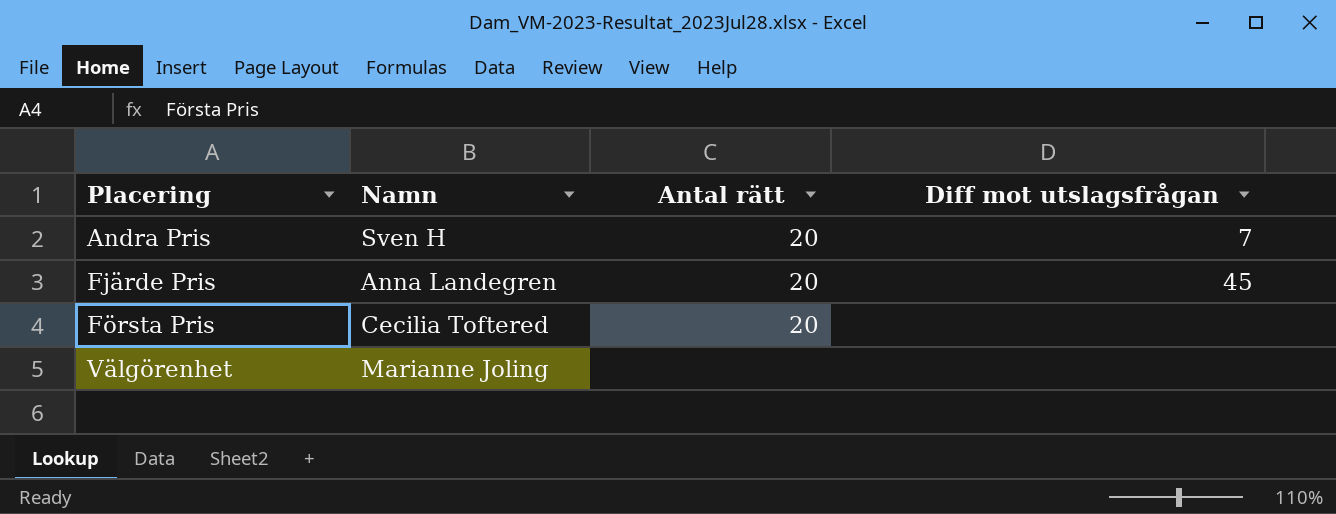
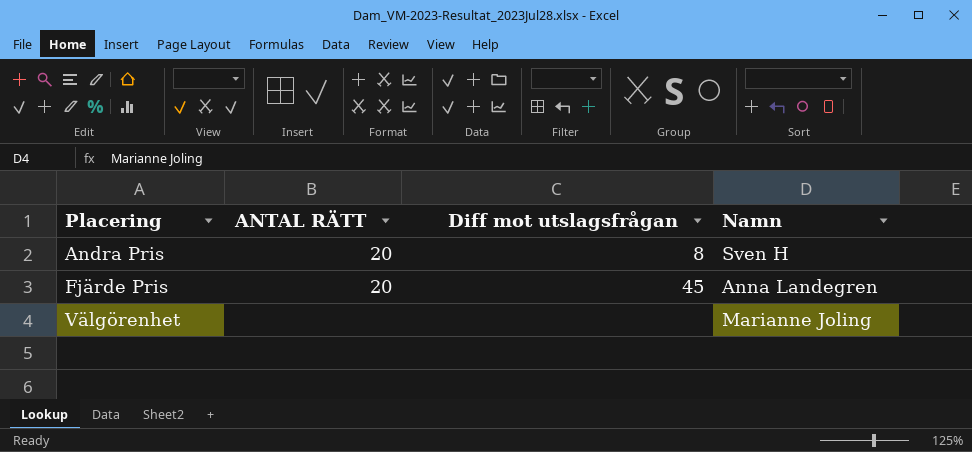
column name: Antal rätt -> ANTAL RÄTT
column Namn | position: 2 -> 4
row Första Pris: Cecilia Toftered | 20 | none -> none
Andra Pris | Diff mot utslagsfrågan: 7 -> 8

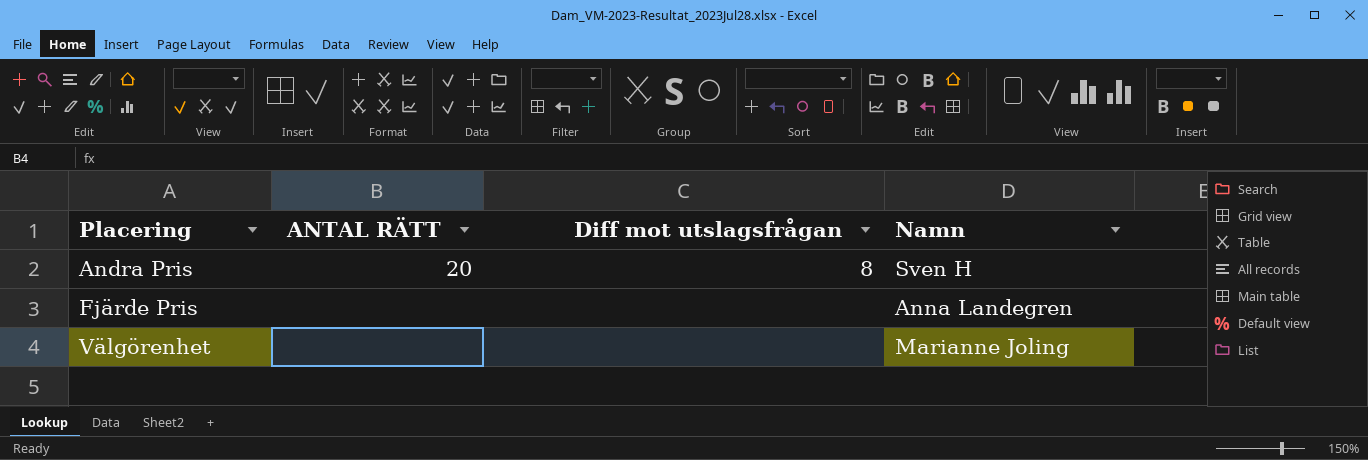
Fjärde Pris | ANTAL RÄTT: 20 -> none
Fjärde Pris | Diff mot utslagsfrågan: 45 -> none

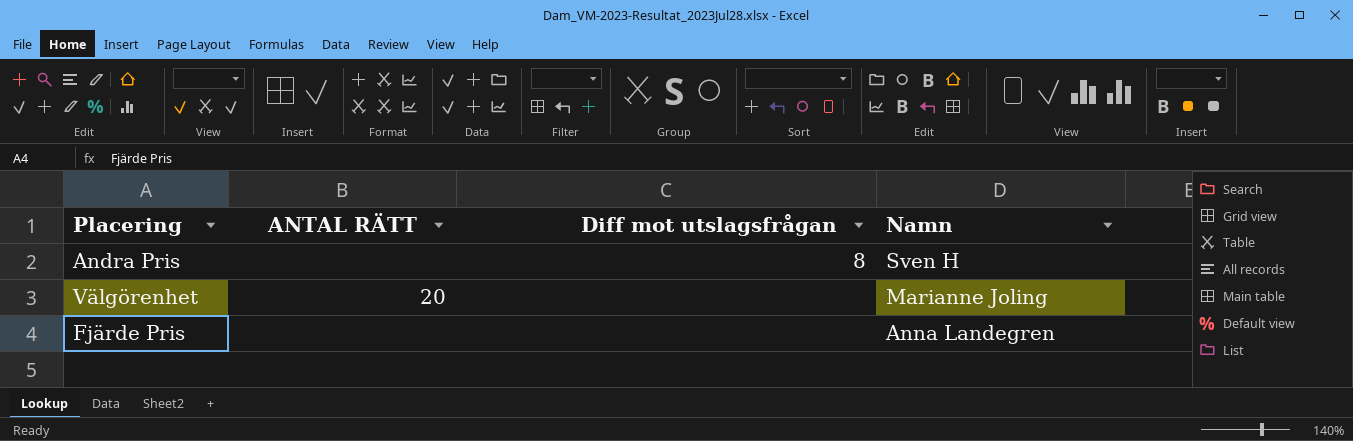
row order: Placering ascending -> Namn descending
Andra Pris | ANTAL RÄTT: 20 -> none
Välgörenhet | ANTAL RÄTT: none -> 20

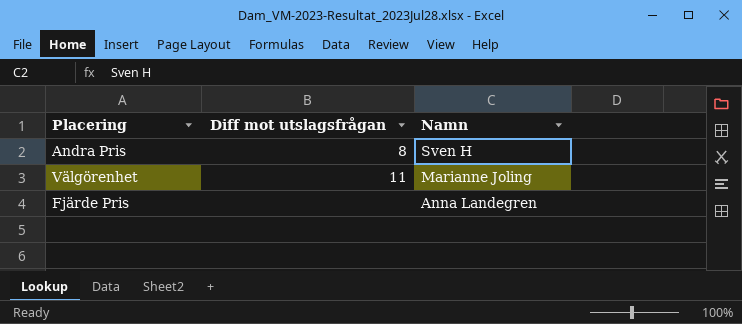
column ANTAL RÄTT | position: 2 -> none
Välgörenhet | Diff mot utslagsfrågan: none -> 11

